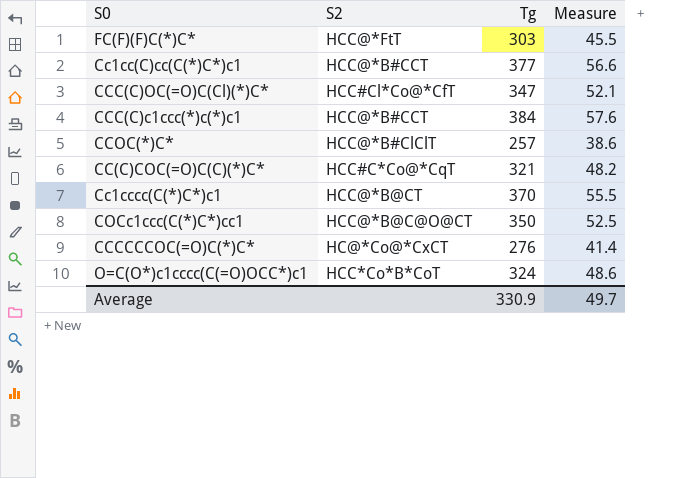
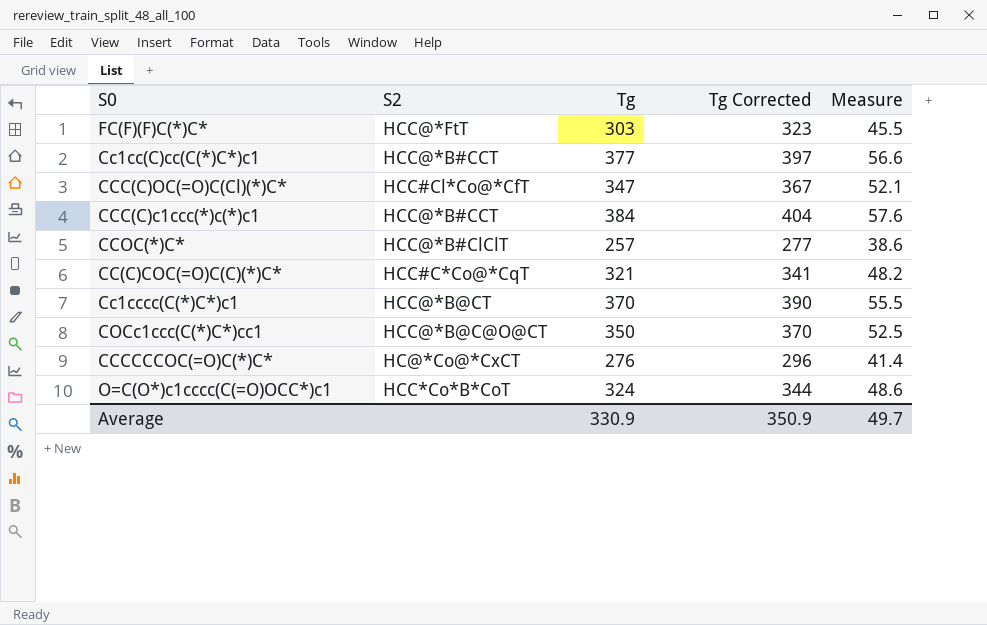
column Tg Corrected | formula: none -> [Tg] + 20

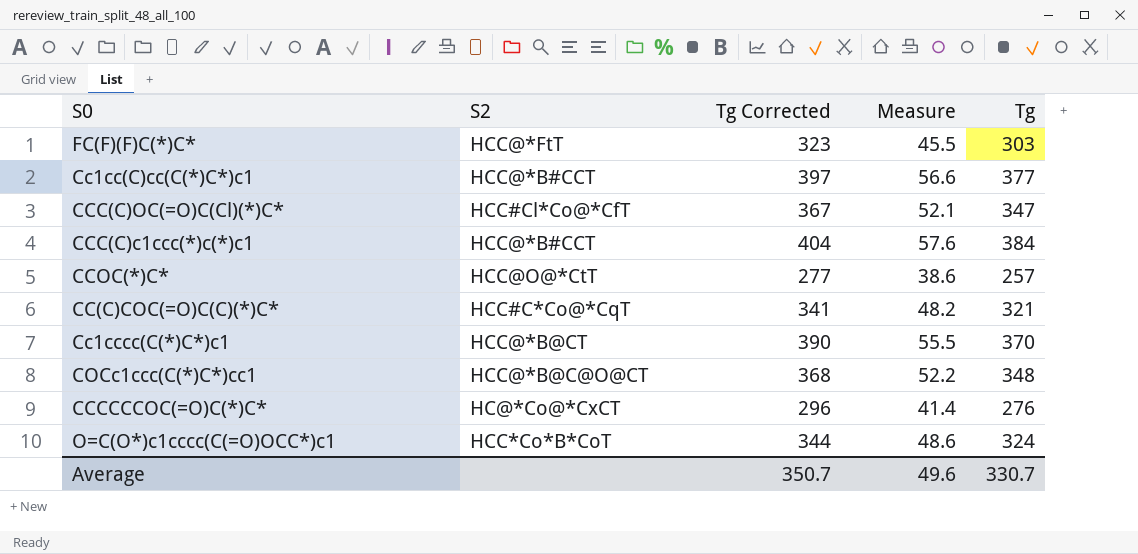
column Tg | position: 3 -> 5
CCOC(*)C* | S2: HCC@*B#ClClT -> HCC@O@*CtT
COCc1ccc(C(*)C*)cc1 | Tg Corrected: 370 -> 368
COCc1ccc(C(*)C*)cc1 | Measure: 52.5 -> 52.2
COCc1ccc(C(*)C*)cc1 | Tg: 350 -> 348
Average | Tg Corrected: 350.9 -> 350.7
Average | Measure: 49.7 -> 49.6
Average | Tg: 330.9 -> 330.7

